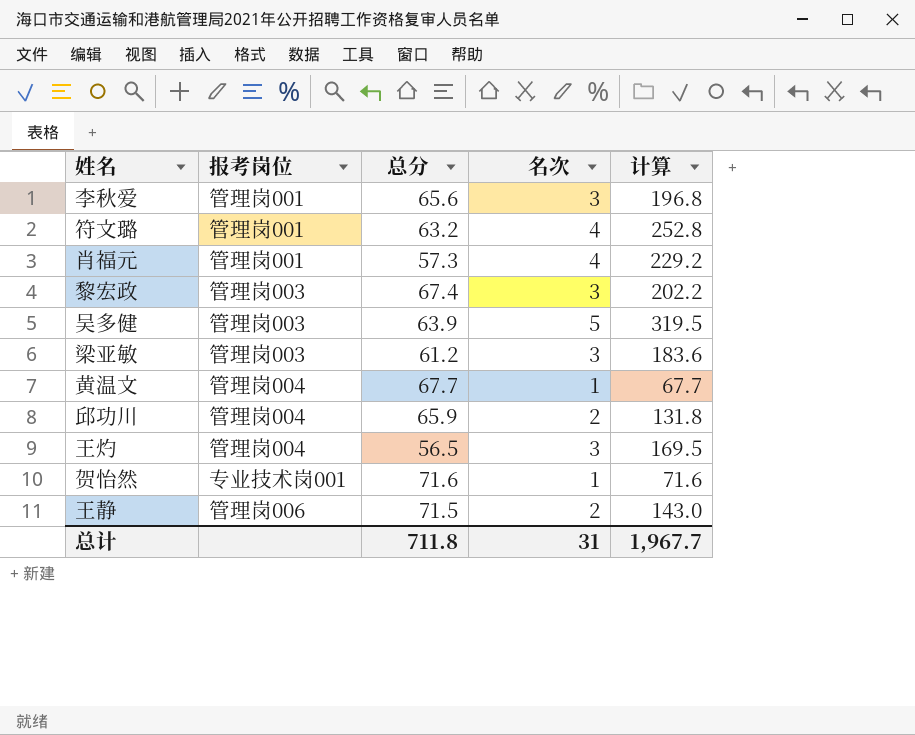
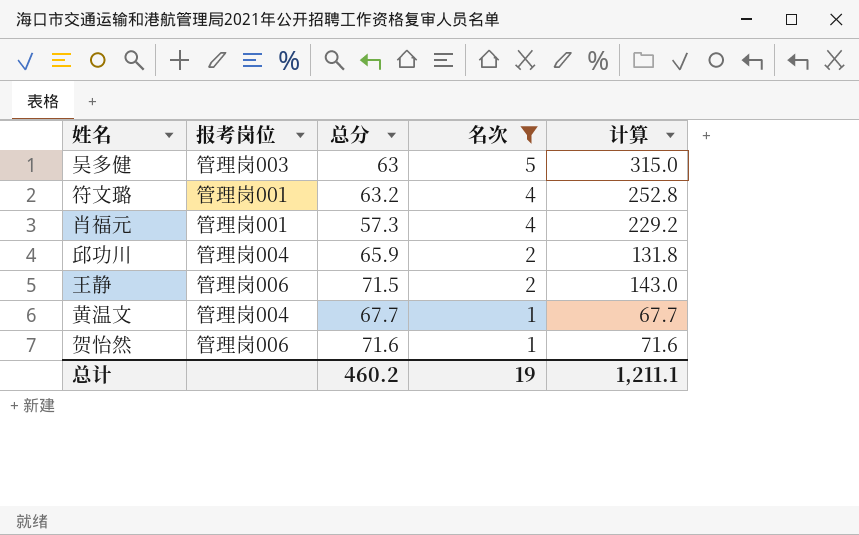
filter: none -> 名次 != 3
row order: none -> 名次 descending
吴多健 | 总分: 63.9 -> 63
吴多健 | 计算: 319.5 -> 315.0
贺怡然 | 报考岗位: 专业技术岗001 -> 管理岗006
总计 | 总分: 711.8 -> 460.2
总计 | 名次: 31 -> 19
总计 | 计算: 1,967.7 -> 1,211.1

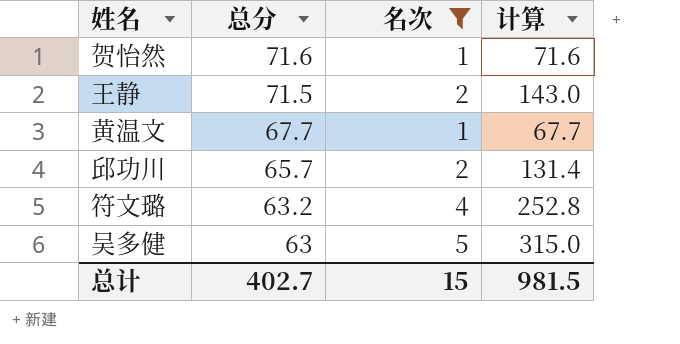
row order: 名次 descending -> 总分 descending
column 报考岗位 | position: 2 -> none
row 肖福元: 管理岗001 | 57.3 | 4 | 229.2 -> none
邱功川 | 总分: 65.9 -> 65.7
邱功川 | 计算: 131.8 -> 131.4
总计 | 总分: 460.2 -> 402.7
总计 | 名次: 19 -> 15
总计 | 计算: 1,211.1 -> 981.5

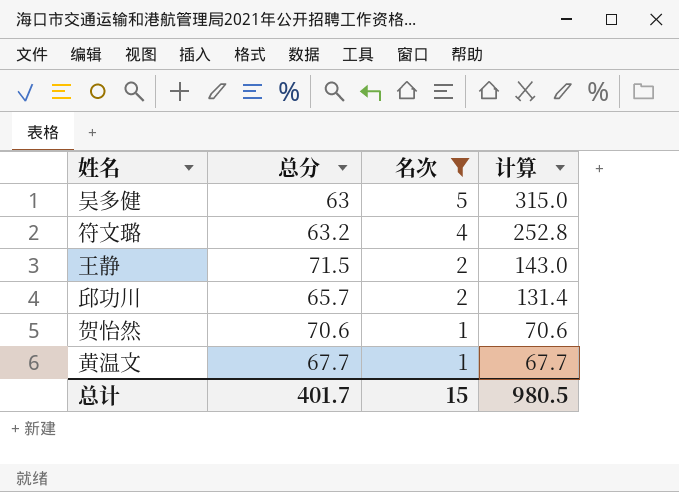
row order: 总分 descending -> 名次 descending
贺怡然 | 总分: 71.6 -> 70.6
贺怡然 | 计算: 71.6 -> 70.6
总计 | 总分: 402.7 -> 401.7
总计 | 计算: 981.5 -> 980.5

